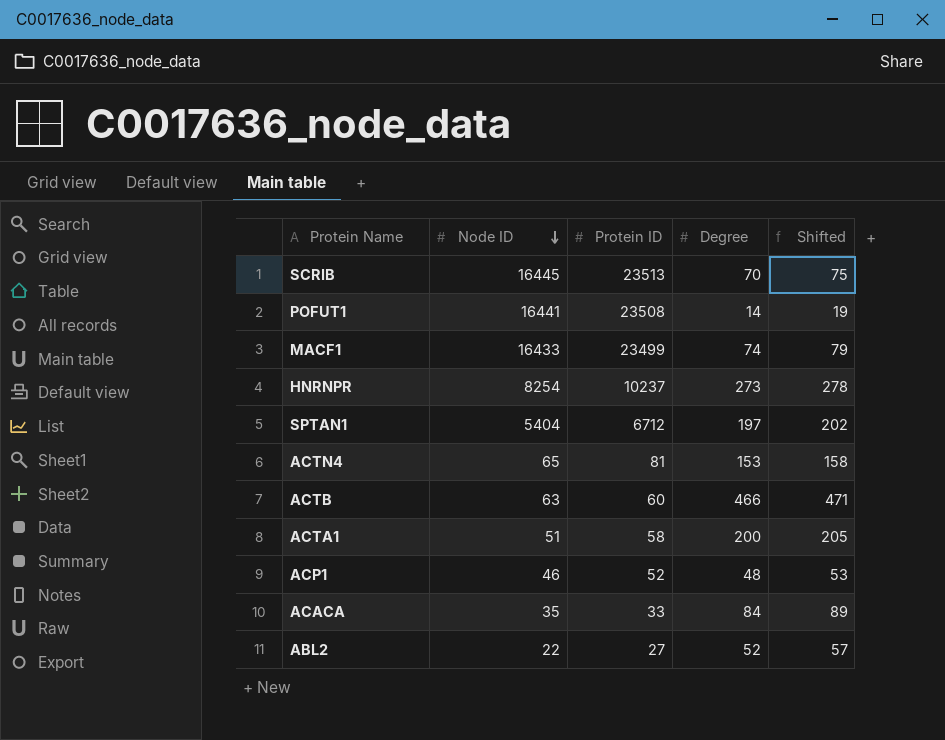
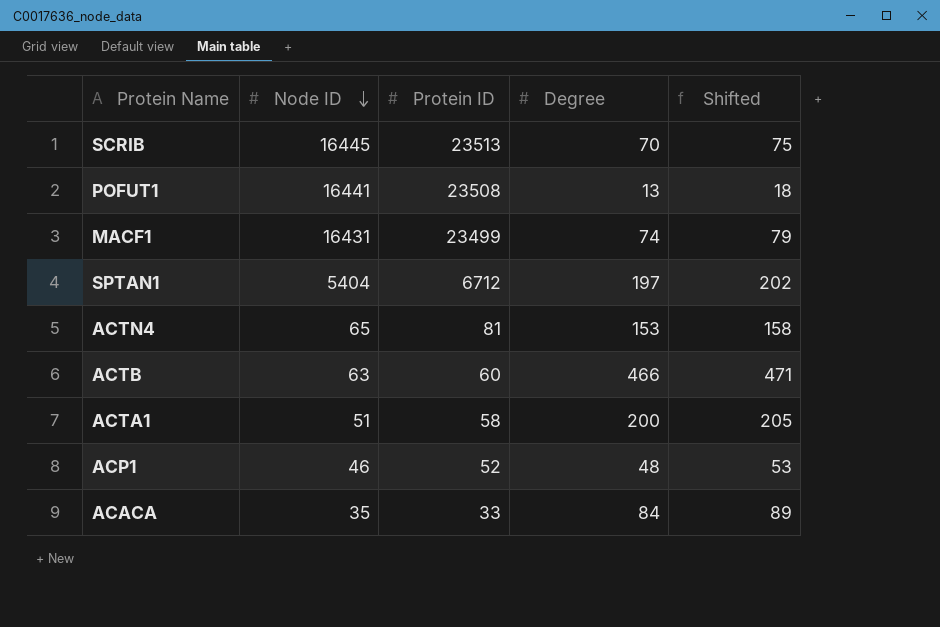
row HNRNPR: 8254 | 10237 | 273 | 278 -> none
row ABL2: 22 | 27 | 52 | 57 -> none
POFUT1 | Degree: 14 -> 13
POFUT1 | Shifted: 19 -> 18
MACF1 | Node ID: 16433 -> 16431

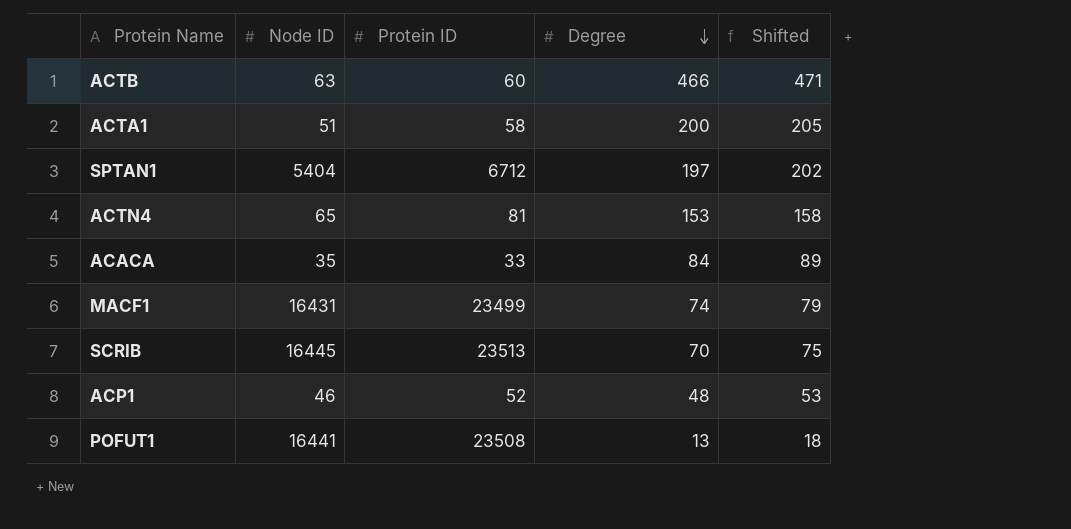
row order: Node ID descending -> Degree descending

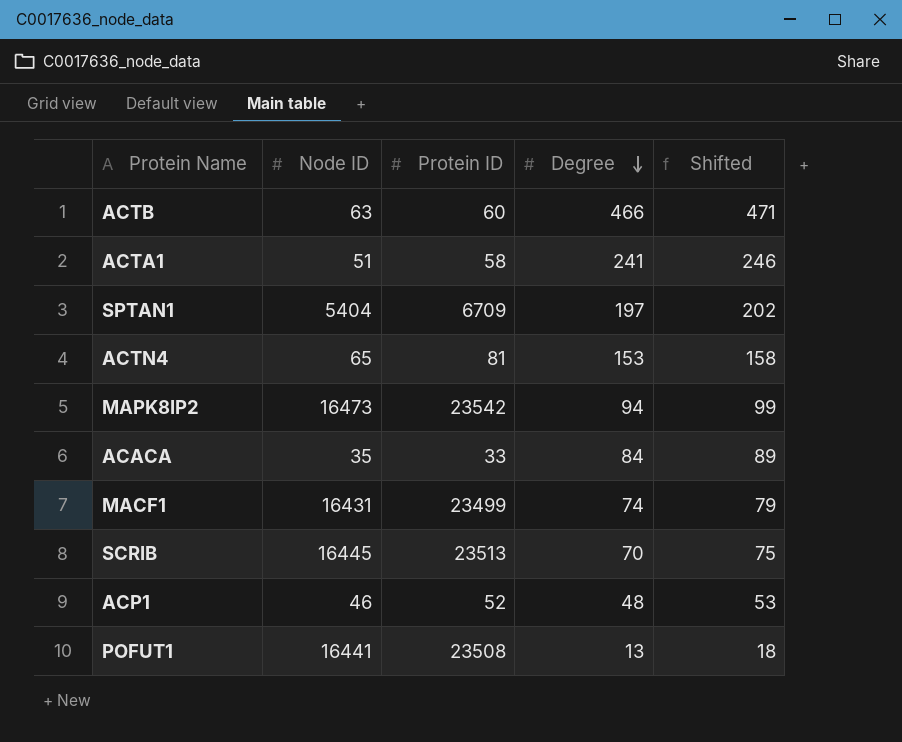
ACTA1 | Degree: 200 -> 241
ACTA1 | Shifted: 205 -> 246
SPTAN1 | Protein ID: 6712 -> 6709
row MAPK8IP2: none -> 16473 | 23542 | 94 | 99

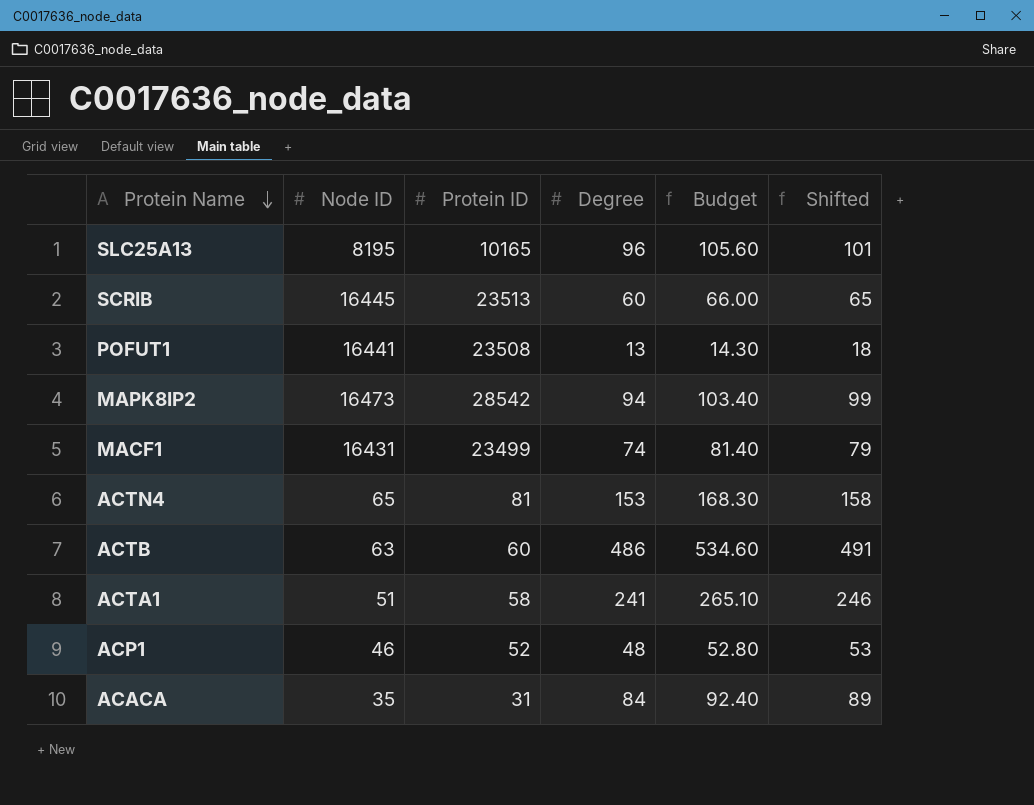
row order: Degree descending -> Protein Name descending
column Budget | formula: none -> [Degree] * 1.1
row SPTAN1: 5404 | 6709 | 197 | 202 -> none
row SLC25A13: none -> 8195 | 10165 | 96 | 105.60 | 101
SCRIB | Degree: 70 -> 60
SCRIB | Shifted: 75 -> 65
MAPK8IP2 | Protein ID: 23542 -> 28542
ACTB | Degree: 466 -> 486
ACTB | Shifted: 471 -> 491
ACACA | Protein ID: 33 -> 31

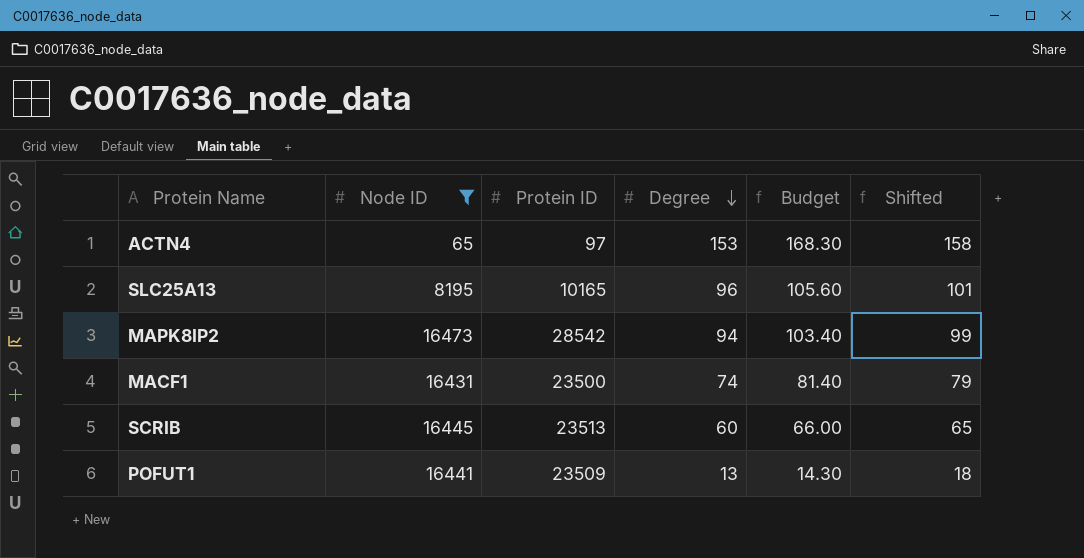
filter: none -> Node ID >= 65
row order: Protein Name descending -> Degree descending
ACTN4 | Protein ID: 81 -> 97
MACF1 | Protein ID: 23499 -> 23500
POFUT1 | Protein ID: 23508 -> 23509

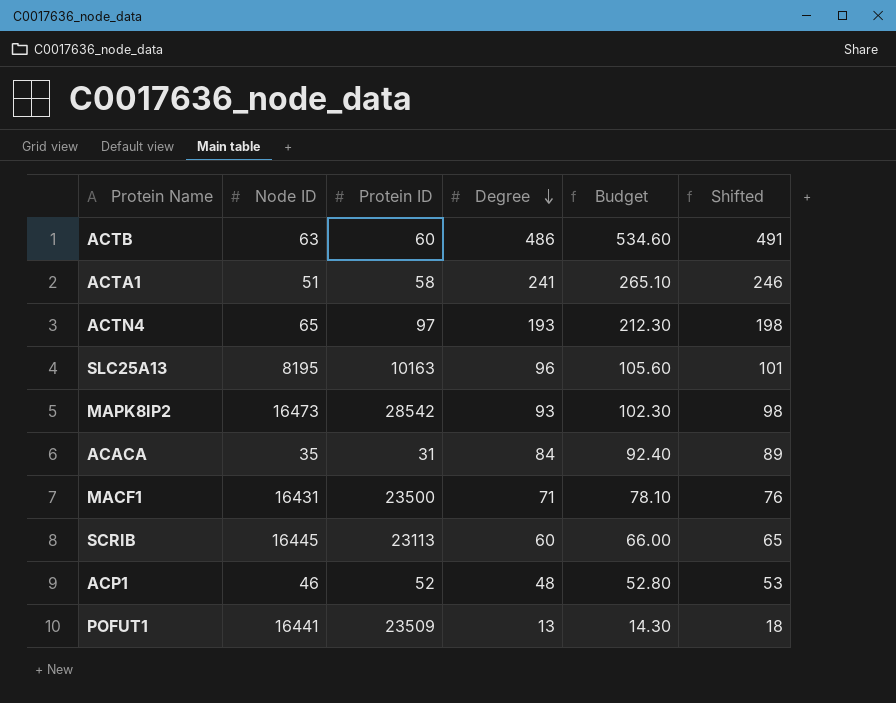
filter: Node ID >= 65 -> none
ACTN4 | Degree: 153 -> 193
ACTN4 | Budget: 168.30 -> 212.30
ACTN4 | Shifted: 158 -> 198
SLC25A13 | Protein ID: 10165 -> 10163
MAPK8IP2 | Degree: 94 -> 93
MAPK8IP2 | Budget: 103.40 -> 102.30
MAPK8IP2 | Shifted: 99 -> 98
MACF1 | Degree: 74 -> 71
MACF1 | Budget: 81.40 -> 78.10
MACF1 | Shifted: 79 -> 76
SCRIB | Protein ID: 23513 -> 23113

